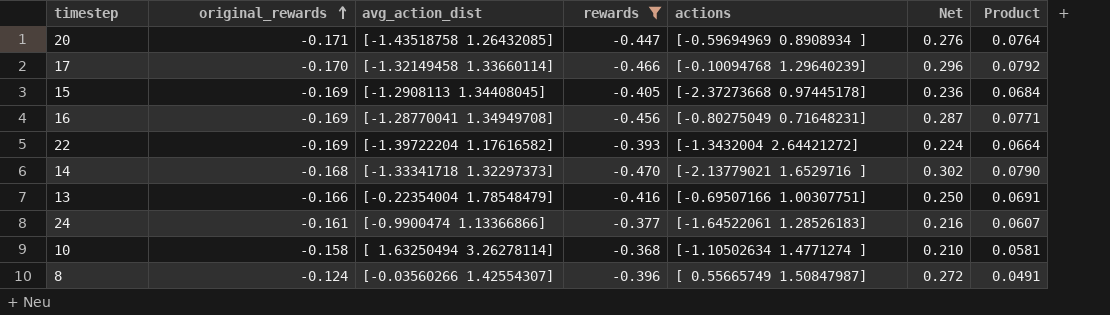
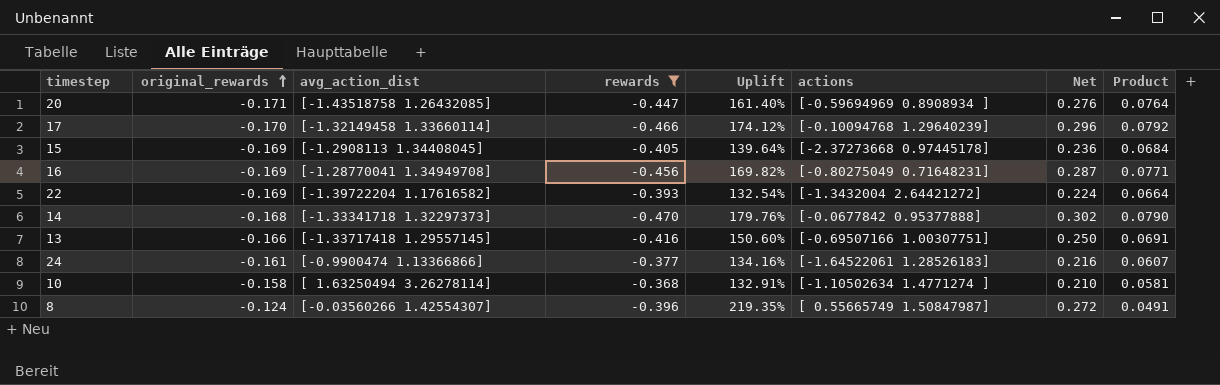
column Uplift | formula: none -> ([rewards] - [original_rewards]) / [original_rewards]
14 | actions: [-2.13779021 1.6529716 ] -> [-0.0677842 0.95377888]
13 | avg_action_dist: [-0.22354004 1.78548479] -> [-1.33717418 1.29557145]

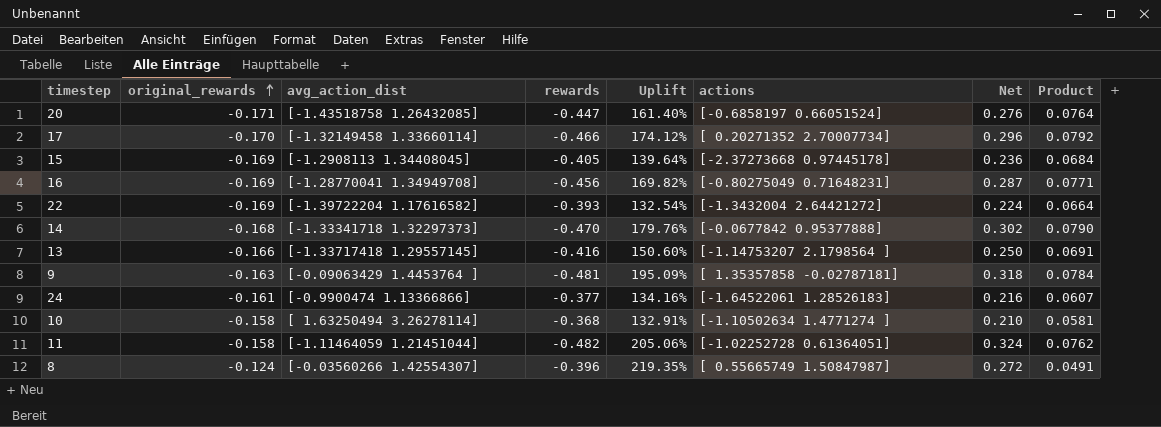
filter: rewards >= -0.470 -> none
20 | actions: [-0.59694969 0.8908934 ] -> [-0.6858197 0.66051524]
17 | actions: [-0.10094768 1.29640239] -> [ 0.20271352 2.70007734]
13 | actions: [-0.69507166 1.00307751] -> [-1.14753207 2.1798564 ]

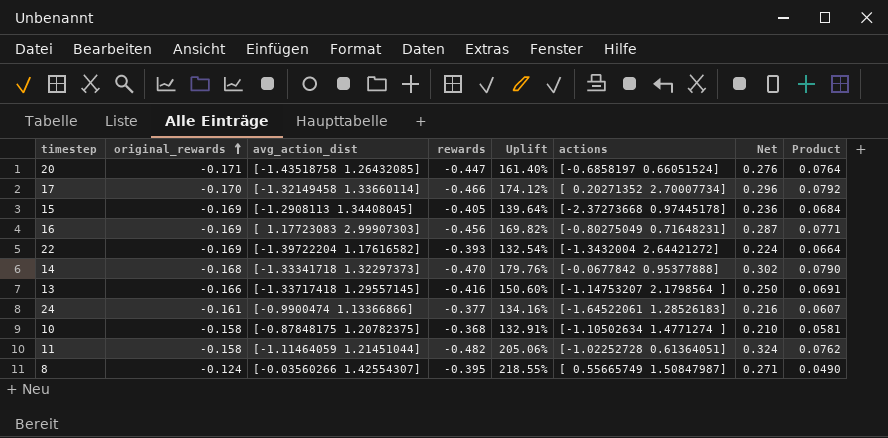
row 9: -0.163 | [-0.09063429 1.4453764 ] | -0.481 | 195.09% | [ 1.35357858 -0.02787181] | 0.318 | 0.0784 -> none
16 | avg_action_dist: [-1.28770041 1.34949708] -> [ 1.17723083 2.99907303]
10 | avg_action_dist: [ 1.63250494 3.26278114] -> [-0.87848175 1.20782375]
8 | rewards: -0.396 -> -0.395
8 | Uplift: 219.35% -> 218.55%
8 | Net: 0.272 -> 0.271
8 | Product: 0.0491 -> 0.0490

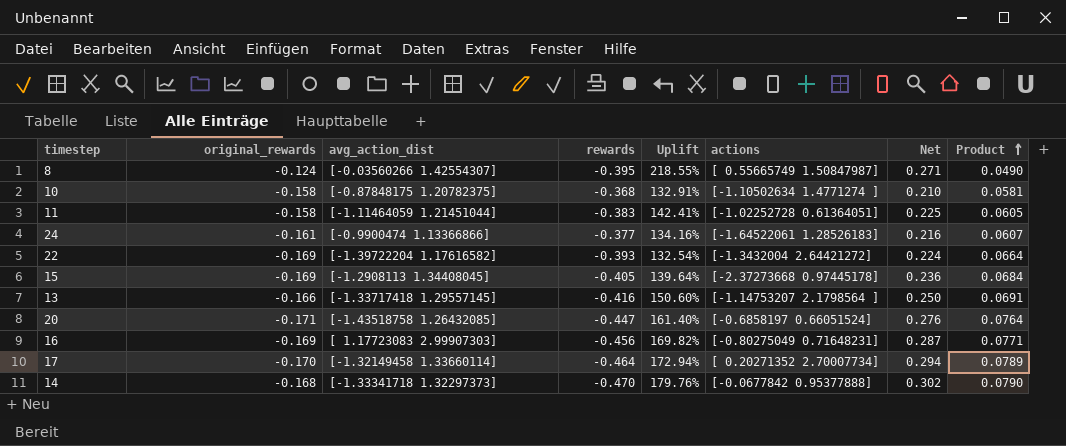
row order: original_rewards ascending -> Product ascending
11 | rewards: -0.482 -> -0.383
11 | Uplift: 205.06% -> 142.41%
11 | Net: 0.324 -> 0.225
11 | Product: 0.0762 -> 0.0605
17 | rewards: -0.466 -> -0.464
17 | Uplift: 174.12% -> 172.94%
17 | Net: 0.296 -> 0.294
17 | Product: 0.0792 -> 0.0789

